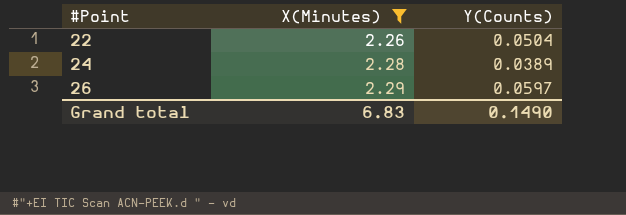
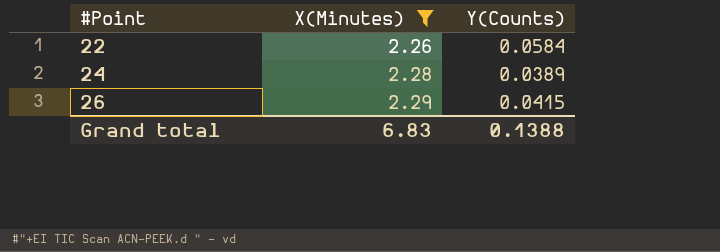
22 | Y(Counts): 0.0504 -> 0.0584
26 | Y(Counts): 0.0597 -> 0.0415
Grand total | Y(Counts): 0.1490 -> 0.1388

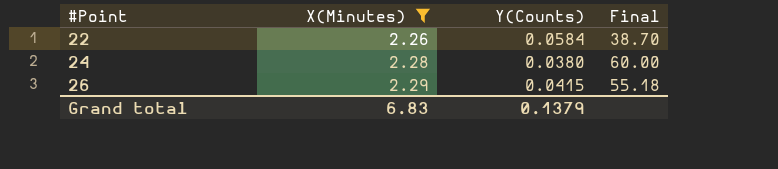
column Final | formula: none -> [X(Minutes)] / [Y(Counts)]
24 | Y(Counts): 0.0389 -> 0.0380
Grand total | Y(Counts): 0.1388 -> 0.1379

